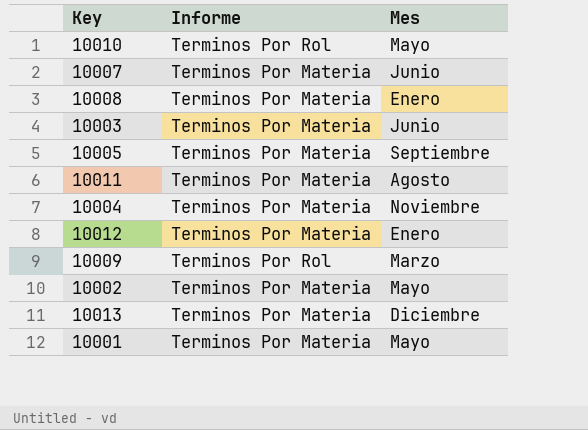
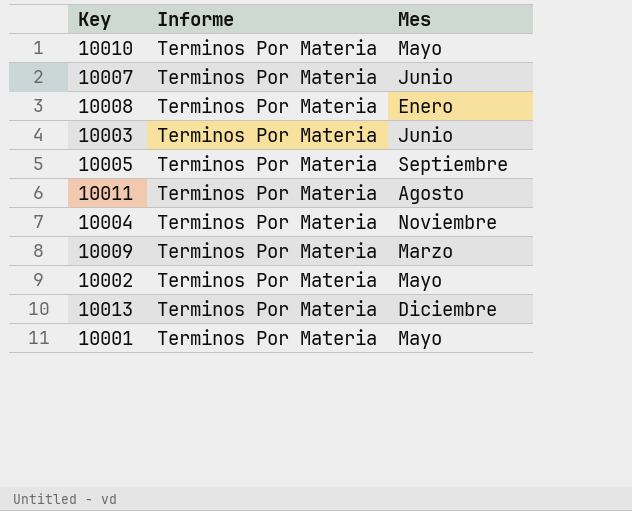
row 10012: Terminos Por Materia | Enero -> none
10010 | Informe: Terminos Por Rol -> Terminos Por Materia
10009 | Informe: Terminos Por Rol -> Terminos Por Materia

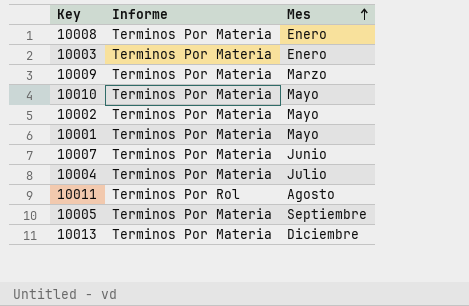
row order: none -> Mes ascending
10003 | Mes: Junio -> Enero
10004 | Mes: Noviembre -> Julio
10011 | Informe: Terminos Por Materia -> Terminos Por Rol

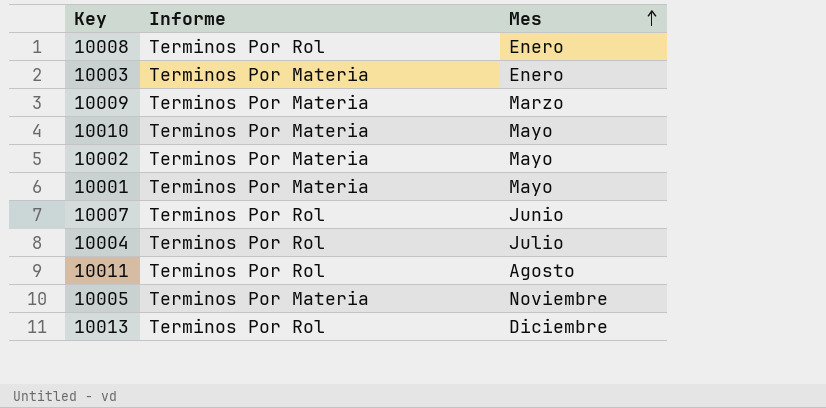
10008 | Informe: Terminos Por Materia -> Terminos Por Rol
10007 | Informe: Terminos Por Materia -> Terminos Por Rol
10004 | Informe: Terminos Por Materia -> Terminos Por Rol
10005 | Mes: Septiembre -> Noviembre
10013 | Informe: Terminos Por Materia -> Terminos Por Rol

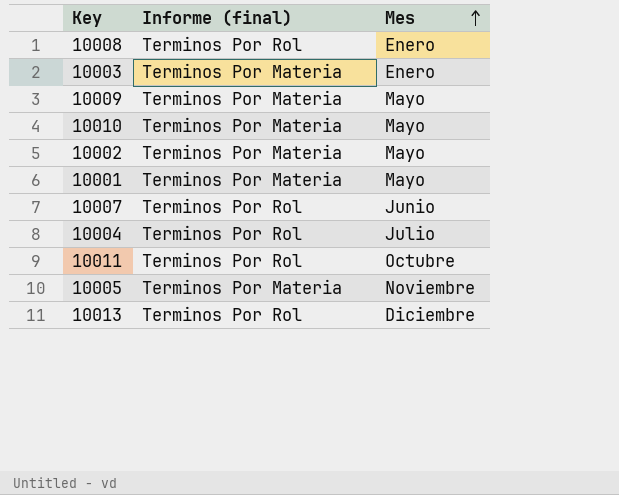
column name: Informe -> Informe (final)
10009 | Mes: Marzo -> Mayo
10011 | Mes: Agosto -> Octubre

